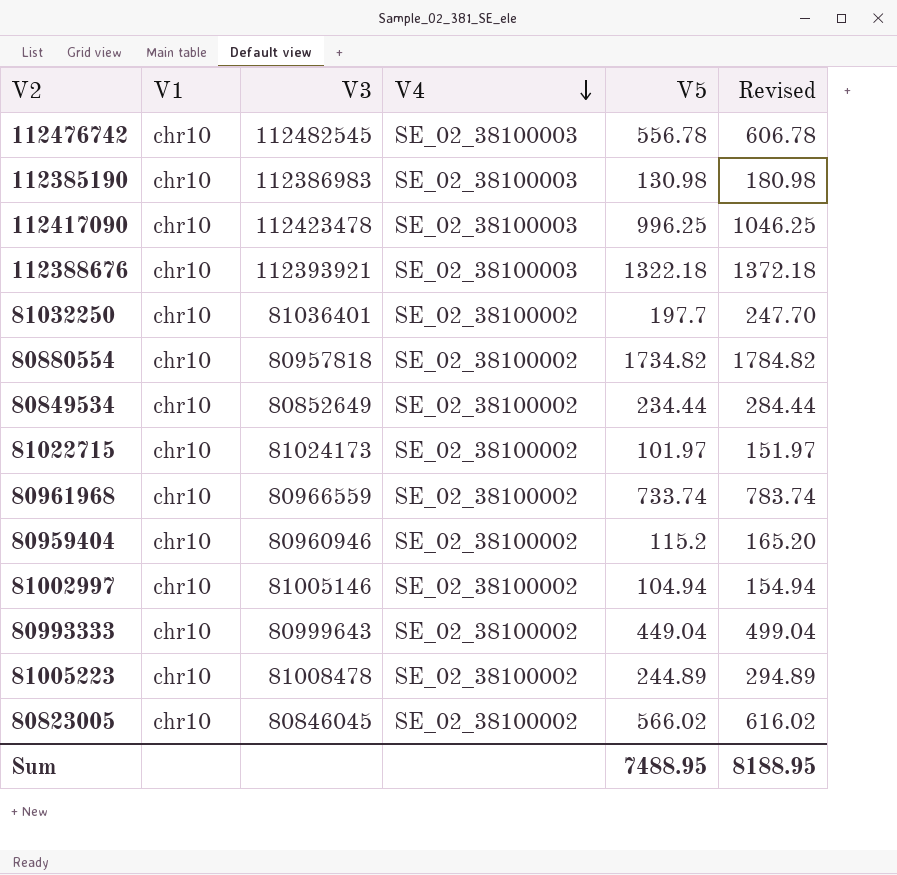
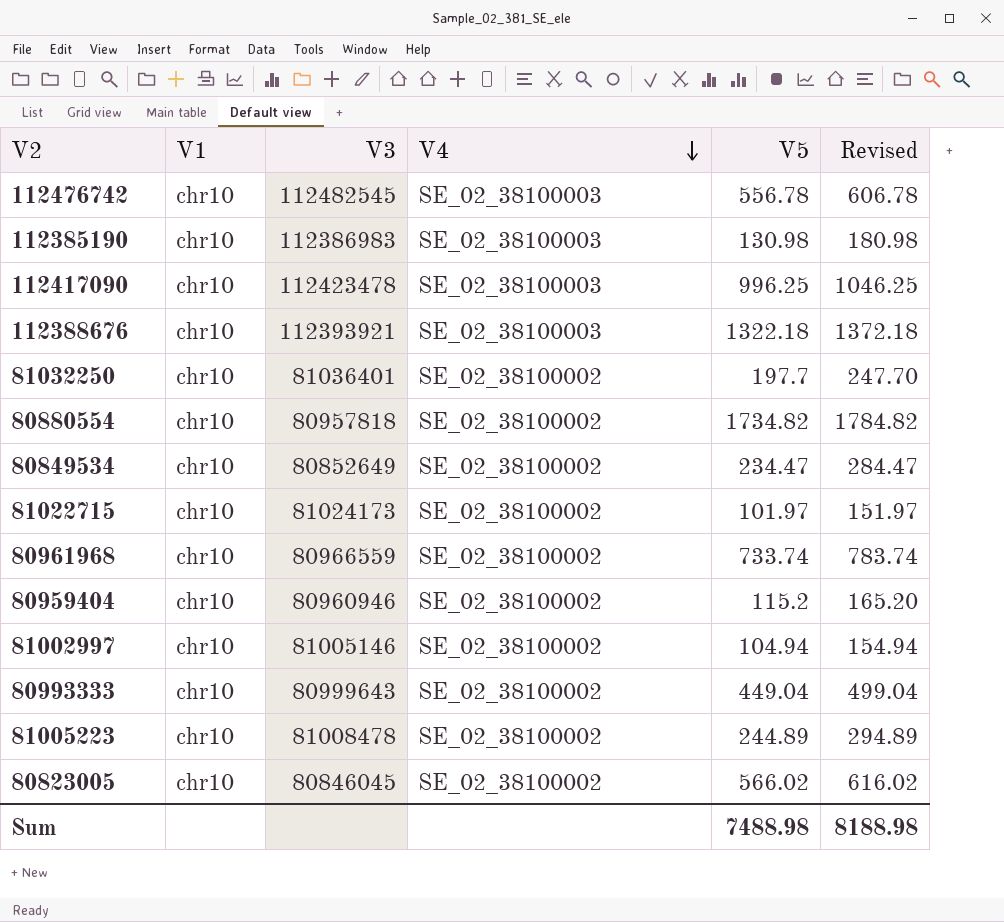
80849534 | V5: 234.44 -> 234.47
80849534 | Revised: 284.44 -> 284.47
Sum | V5: 7488.95 -> 7488.98
Sum | Revised: 8188.95 -> 8188.98

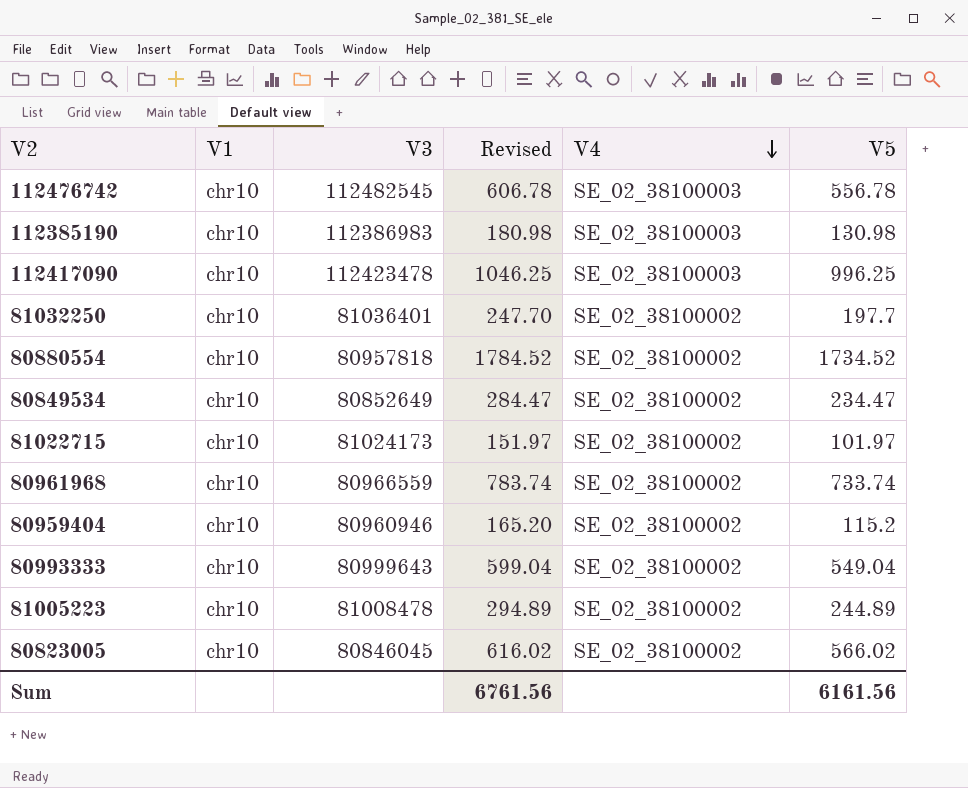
column Revised | position: 6 -> 4
row 112388676: chr10 | 112393921 | SE_02_38100003 | 1322.18 | 1372.18 -> none
row 81002997: chr10 | 81005146 | SE_02_38100002 | 104.94 | 154.94 -> none
80880554 | Revised: 1784.82 -> 1784.52
80880554 | V5: 1734.82 -> 1734.52
80993333 | Revised: 499.04 -> 599.04
80993333 | V5: 449.04 -> 549.04
Sum | Revised: 8188.98 -> 6761.56
Sum | V5: 7488.98 -> 6161.56

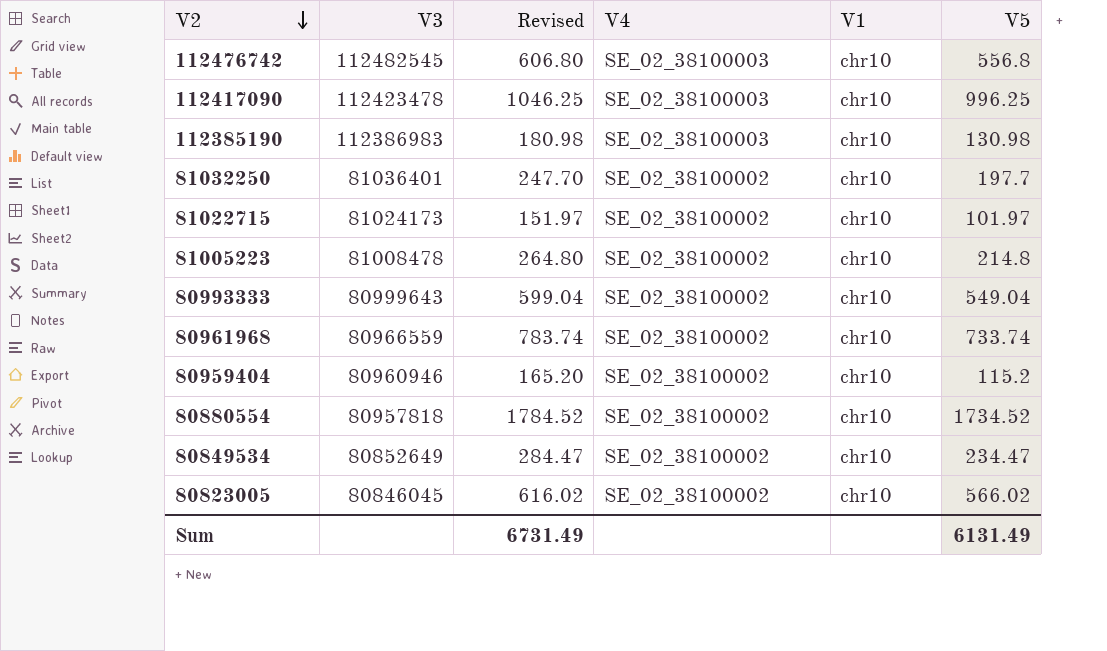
row order: V4 descending -> V2 descending
column V1 | position: 2 -> 5
112476742 | Revised: 606.78 -> 606.80
112476742 | V5: 556.78 -> 556.8
81005223 | Revised: 294.89 -> 264.80
81005223 | V5: 244.89 -> 214.8
Sum | Revised: 6761.56 -> 6731.49
Sum | V5: 6161.56 -> 6131.49

